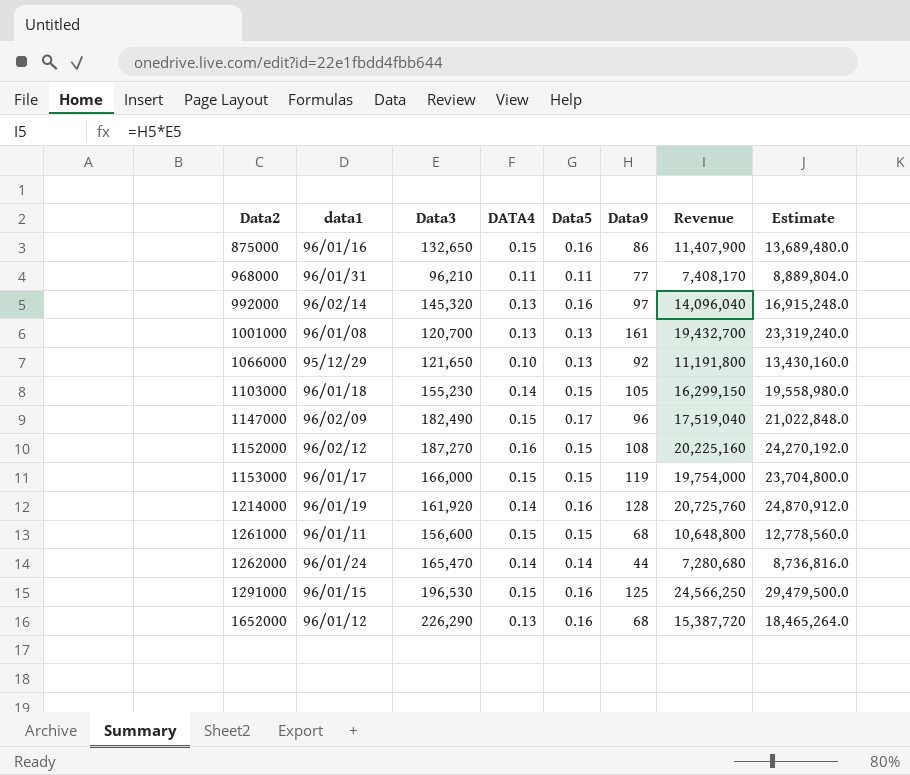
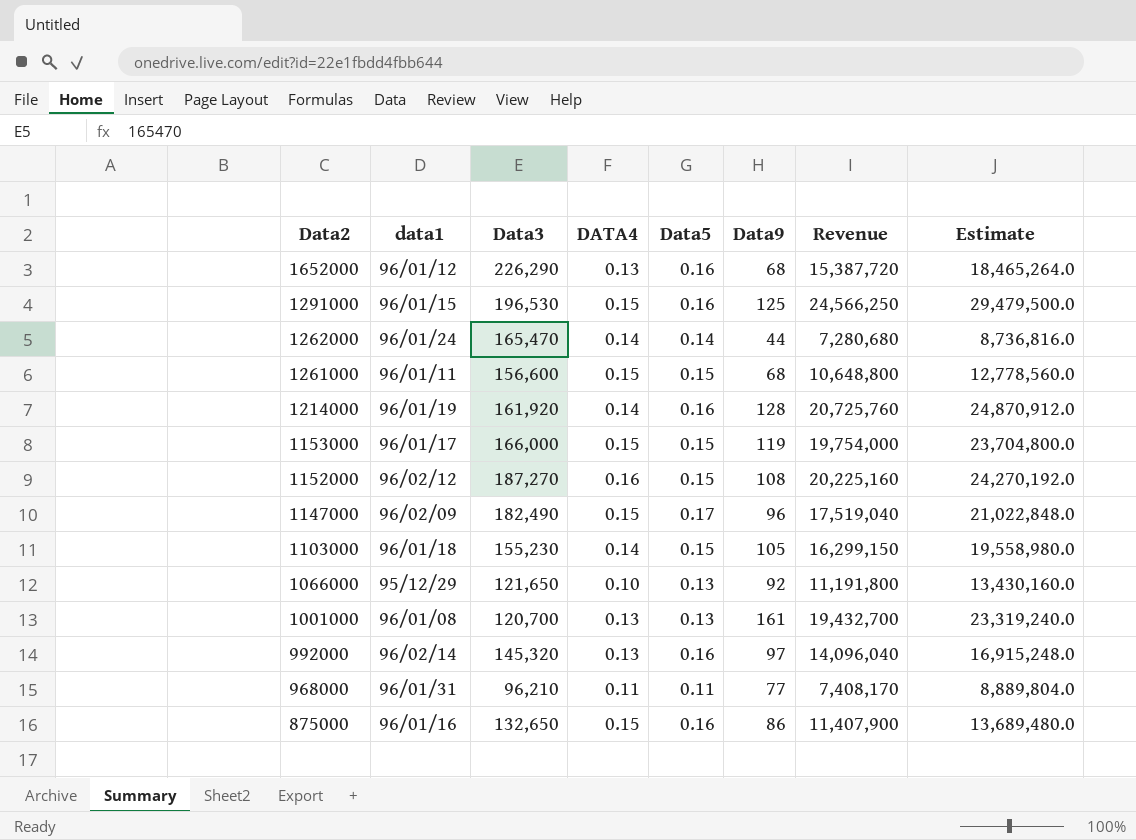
row order: Data2 ascending -> Data2 descending

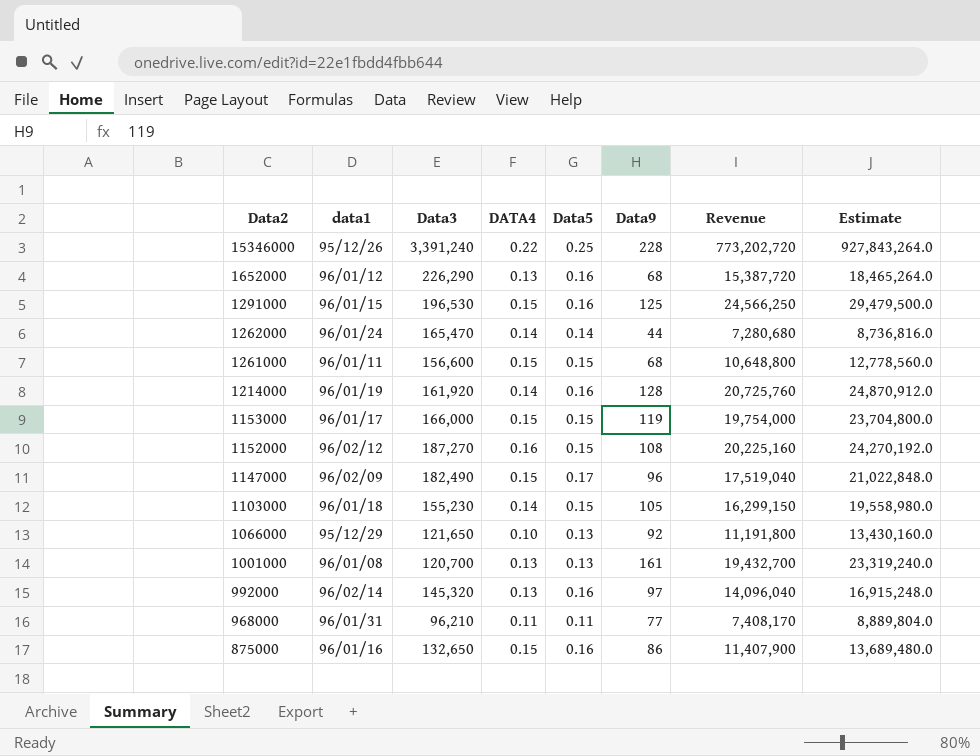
row 15346000: none -> 95/12/26 | 3,391,240 | 0.22 | 0.25 | 228 | 773,202,720 | 927,843,264.0

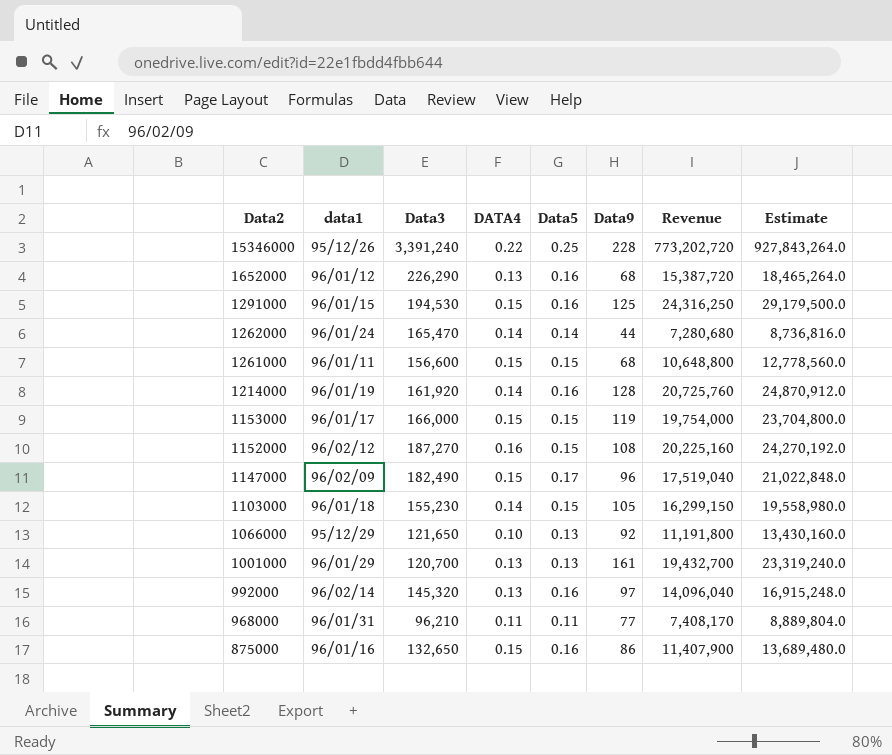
1291000 | Data3: 196,530 -> 194,530
1291000 | Revenue: 24,566,250 -> 24,316,250
1291000 | Estimate: 29,479,500.0 -> 29,179,500.0
1001000 | data1: 96/01/08 -> 96/01/29

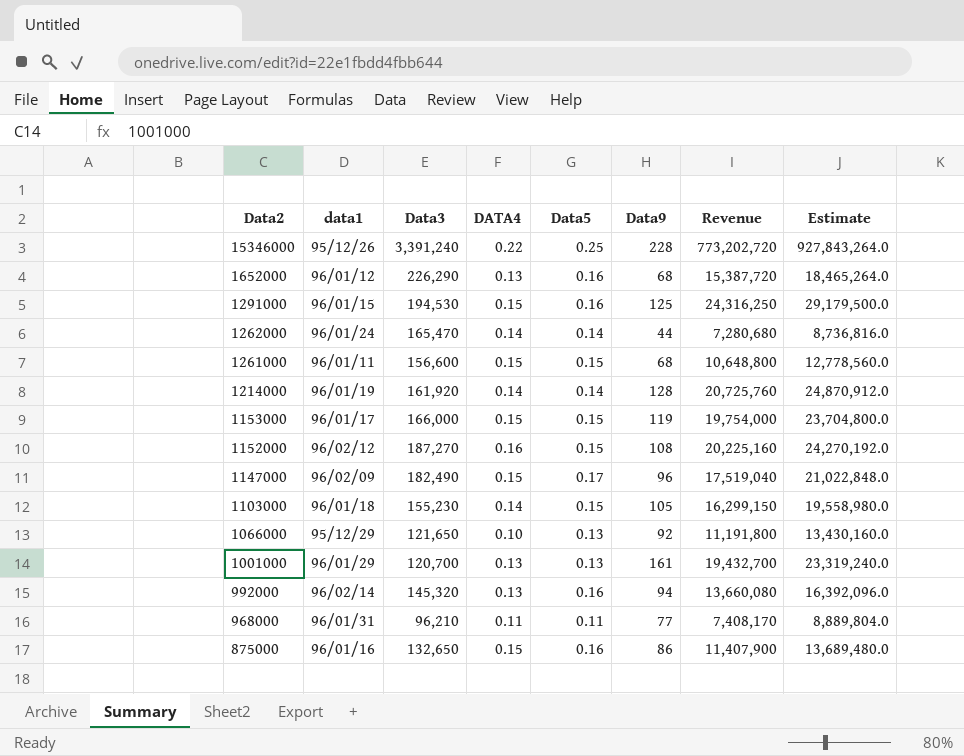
1214000 | Data5: 0.16 -> 0.14
992000 | Data9: 97 -> 94
992000 | Revenue: 14,096,040 -> 13,660,080
992000 | Estimate: 16,915,248.0 -> 16,392,096.0

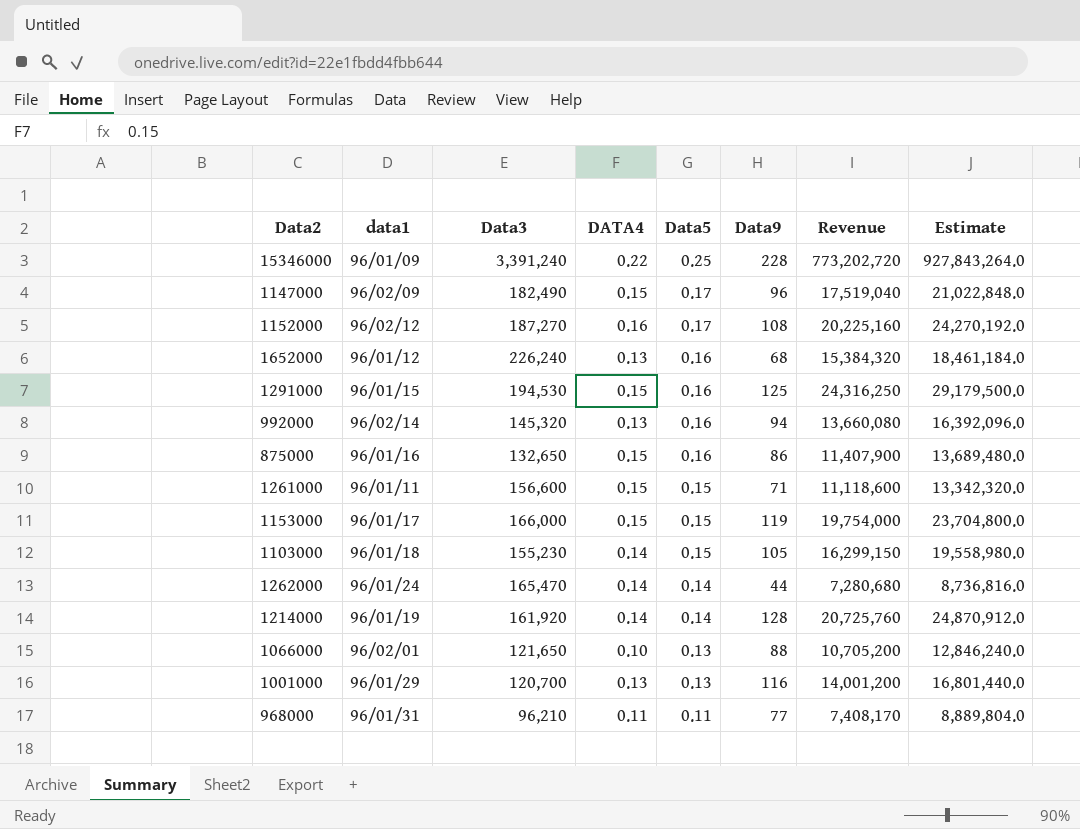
row order: Data2 descending -> Data5 descending
15346000 | data1: 95/12/26 -> 96/01/09
1152000 | Data5: 0.15 -> 0.17
1652000 | Data3: 226,290 -> 226,240
1652000 | Revenue: 15,387,720 -> 15,384,320
1652000 | Estimate: 18,465,264.0 -> 18,461,184.0
1261000 | Data9: 68 -> 71
1261000 | Revenue: 10,648,800 -> 11,118,600
1261000 | Estimate: 12,778,560.0 -> 13,342,320.0
1066000 | data1: 95/12/29 -> 96/02/01
1066000 | Data9: 92 -> 88
1066000 | Revenue: 11,191,800 -> 10,705,200
1066000 | Estimate: 13,430,160.0 -> 12,846,240.0
1001000 | Data9: 161 -> 116
1001000 | Revenue: 19,432,700 -> 14,001,200
1001000 | Estimate: 23,319,240.0 -> 16,801,440.0

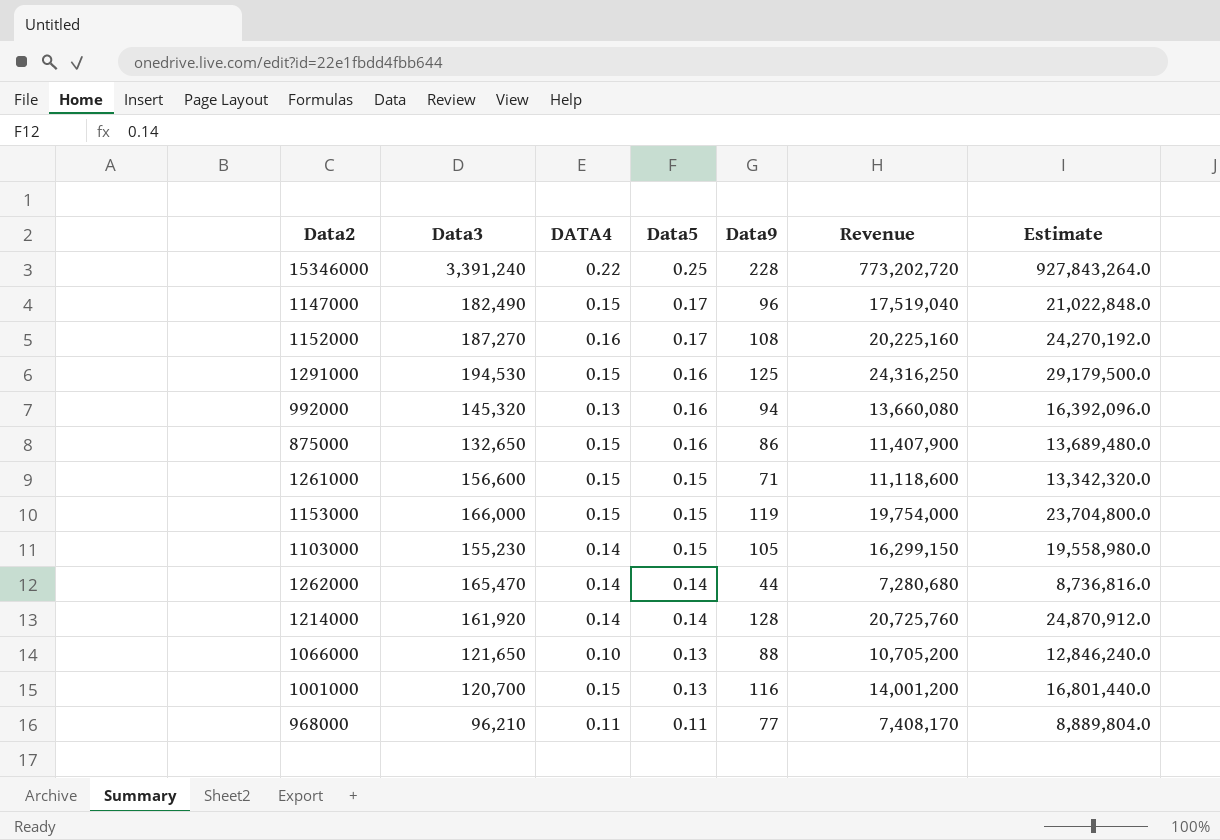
column data1 | position: 2 -> none
row 1652000: 96/01/12 | 226,240 | 0.13 | 0.16 | 68 | 15,384,320 | 18,461,184.0 -> none
1001000 | DATA4: 0.13 -> 0.15

